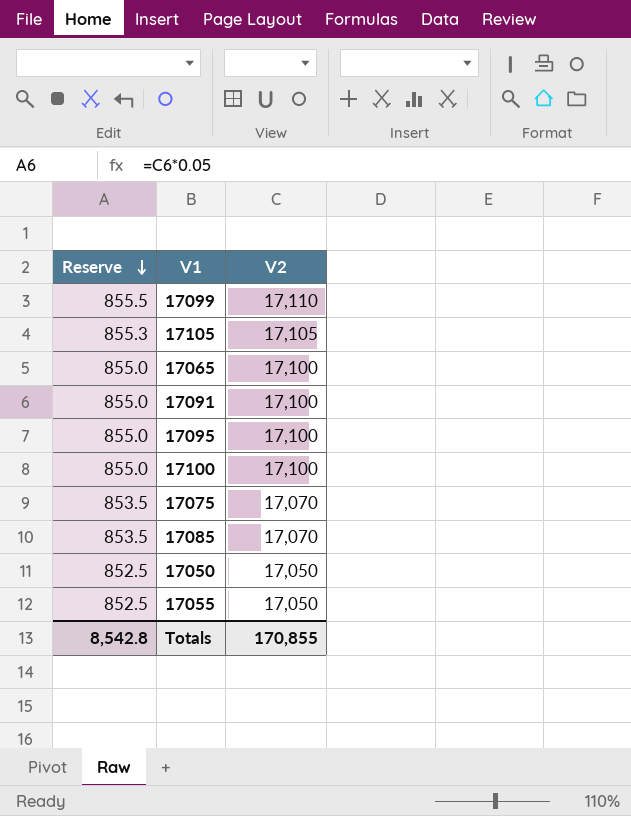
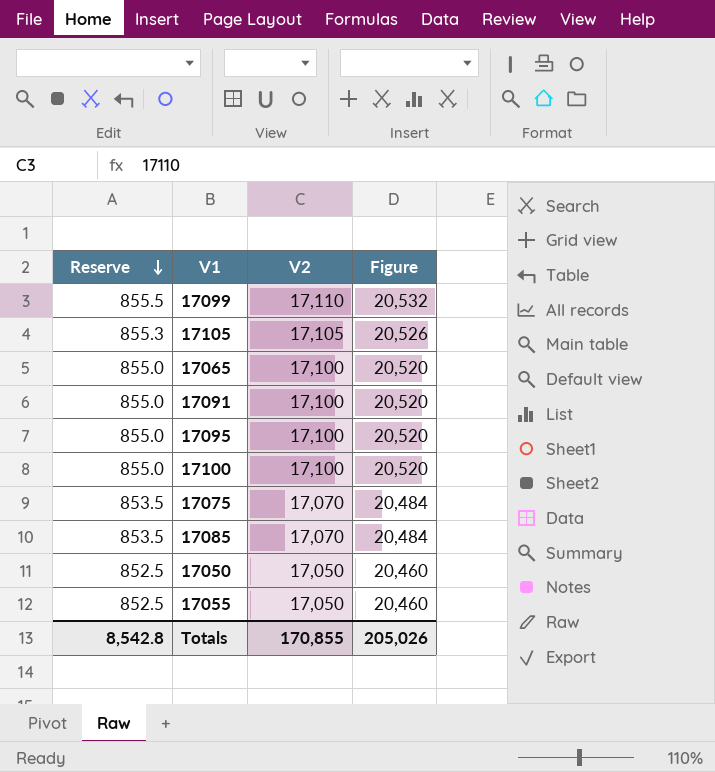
column Figure | formula: none -> [V2] * 1.2

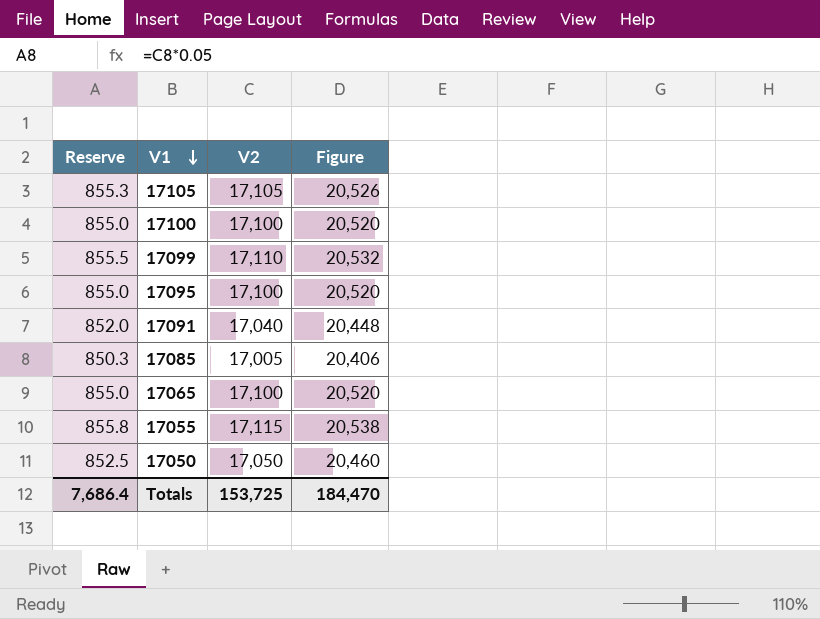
row order: Reserve descending -> V1 descending
row 17075: 853.5 | 17,070 | 20,484 -> none
17091 | Reserve: 855.0 -> 852.0
17091 | V2: 17,100 -> 17,040
17091 | Figure: 20,520 -> 20,448
17085 | Reserve: 853.5 -> 850.3
17085 | V2: 17,070 -> 17,005
17085 | Figure: 20,484 -> 20,406
17055 | Reserve: 852.5 -> 855.8
17055 | V2: 17,050 -> 17,115
17055 | Figure: 20,460 -> 20,538
Totals | Reserve: 8,542.8 -> 7,686.4
Totals | V2: 170,855 -> 153,725
Totals | Figure: 205,026 -> 184,470

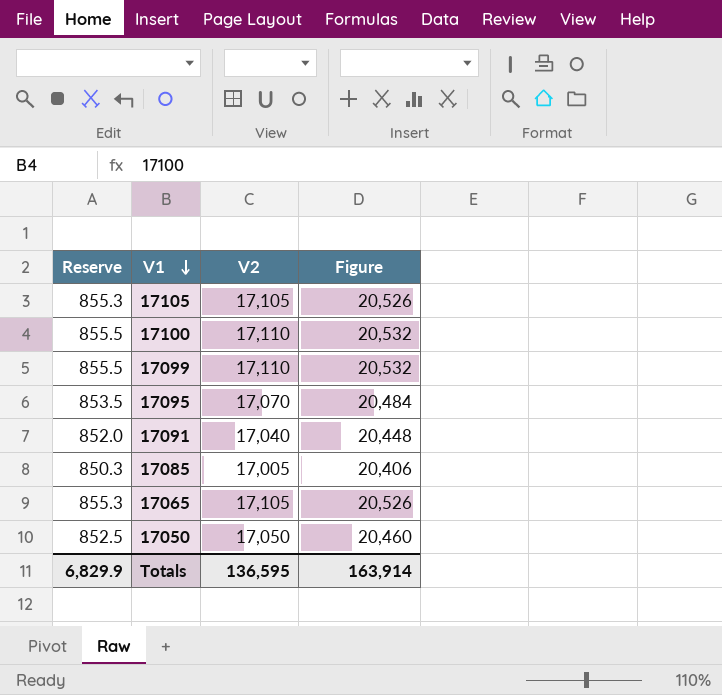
row 17055: 855.8 | 17,115 | 20,538 -> none
17100 | Reserve: 855.0 -> 855.5
17100 | V2: 17,100 -> 17,110
17100 | Figure: 20,520 -> 20,532
17095 | Reserve: 855.0 -> 853.5
17095 | V2: 17,100 -> 17,070
17095 | Figure: 20,520 -> 20,484
17065 | Reserve: 855.0 -> 855.3
17065 | V2: 17,100 -> 17,105
17065 | Figure: 20,520 -> 20,526
Totals | Reserve: 7,686.4 -> 6,829.9
Totals | V2: 153,725 -> 136,595
Totals | Figure: 184,470 -> 163,914

